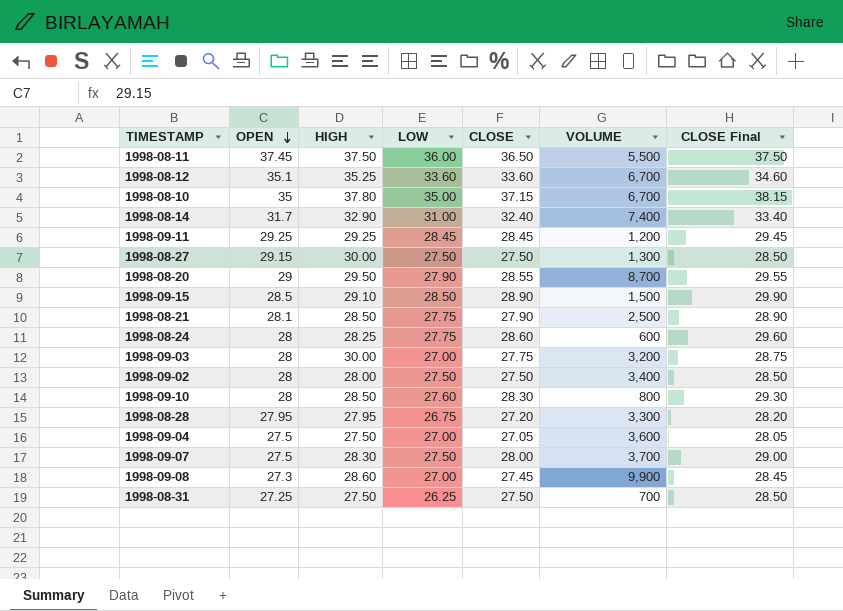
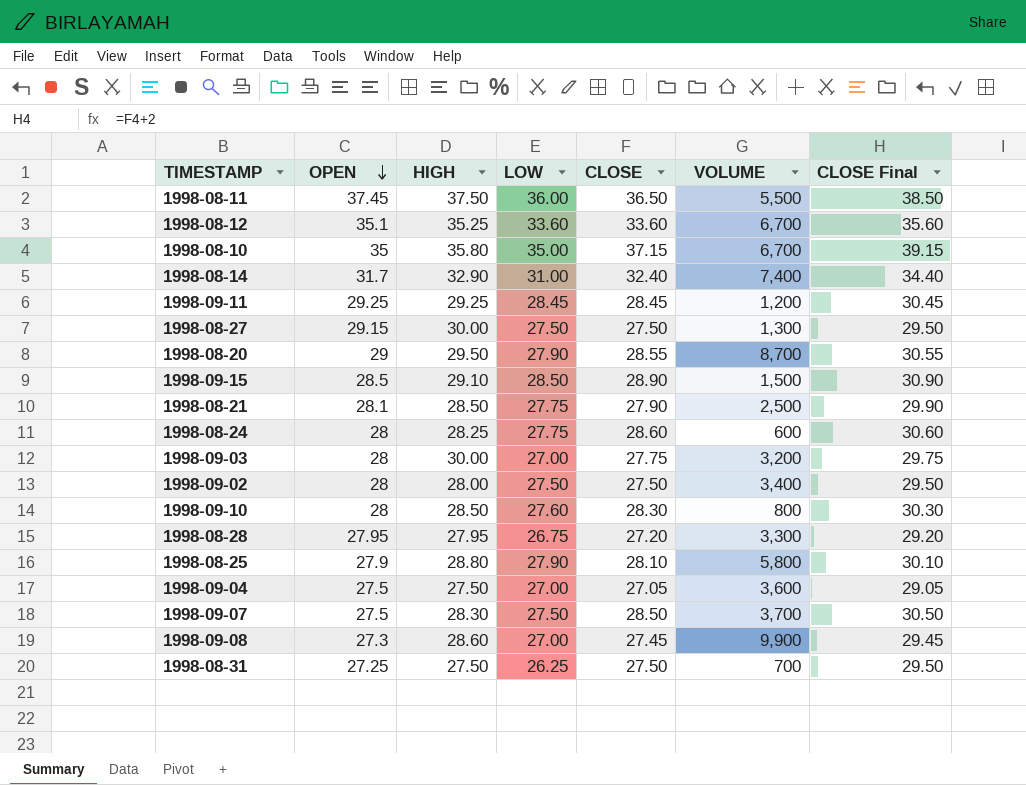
column CLOSE Final | formula: [CLOSE] + 1 -> [CLOSE] + 2
1998-08-10 | HIGH: 37.80 -> 35.80
row 1998-08-25: none -> 27.9 | 28.80 | 27.90 | 28.10 | 5,800 | 30.10
1998-09-07 | CLOSE: 28.00 -> 28.50

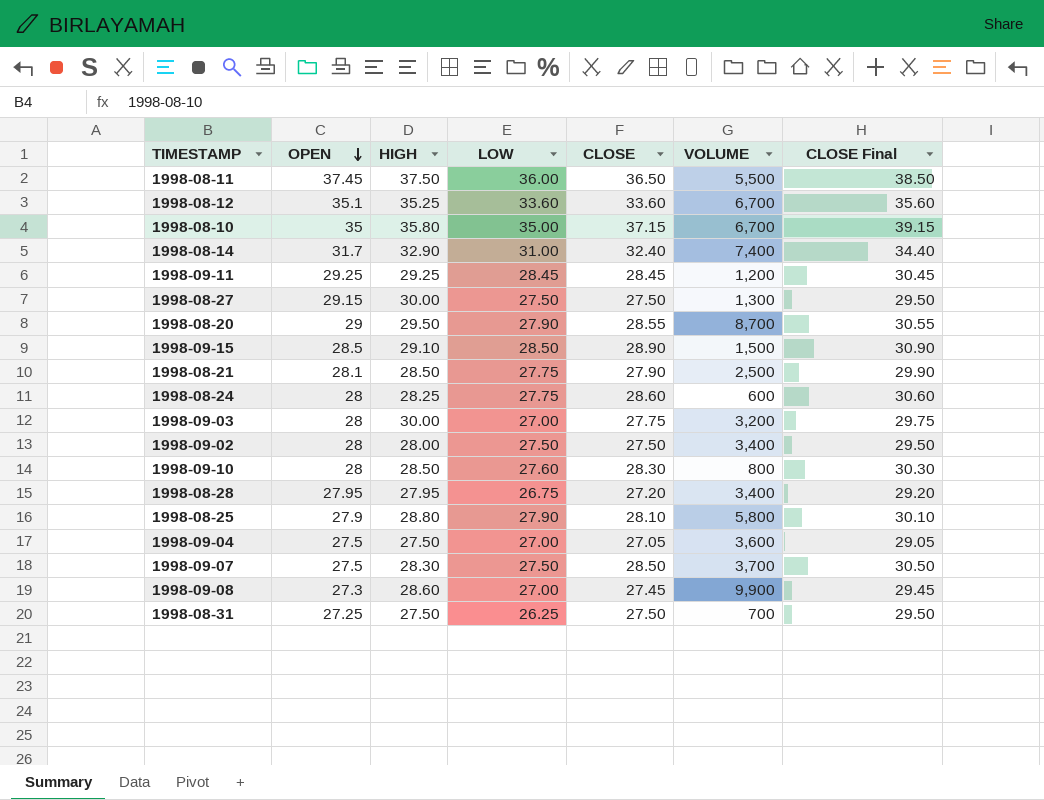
1998-08-28 | VOLUME: 3,300 -> 3,400

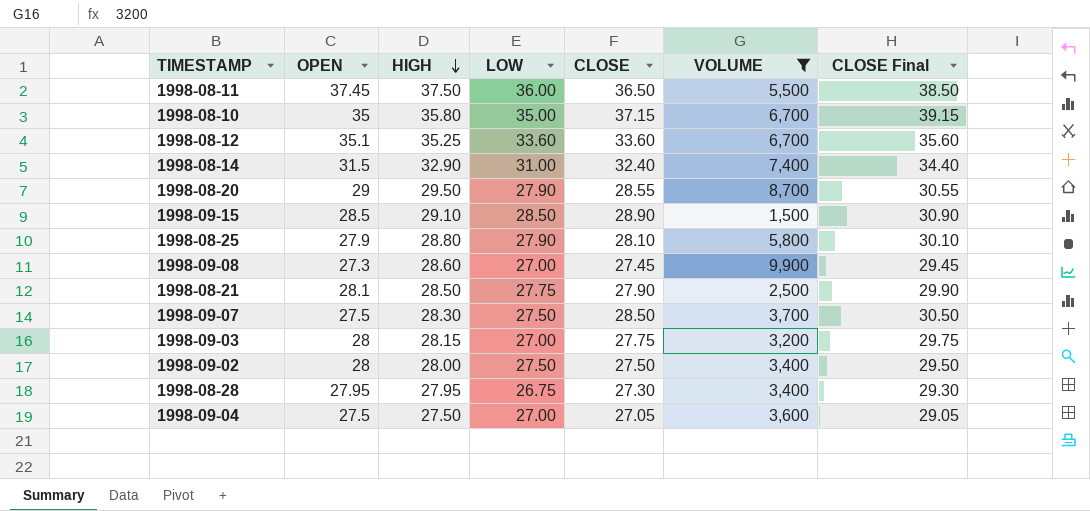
filter: none -> VOLUME >= 1,500
row order: OPEN descending -> HIGH descending
1998-08-14 | OPEN: 31.7 -> 31.5
1998-09-03 | HIGH: 30.00 -> 28.15
1998-08-28 | CLOSE: 27.20 -> 27.30
1998-08-28 | CLOSE Final: 29.20 -> 29.30

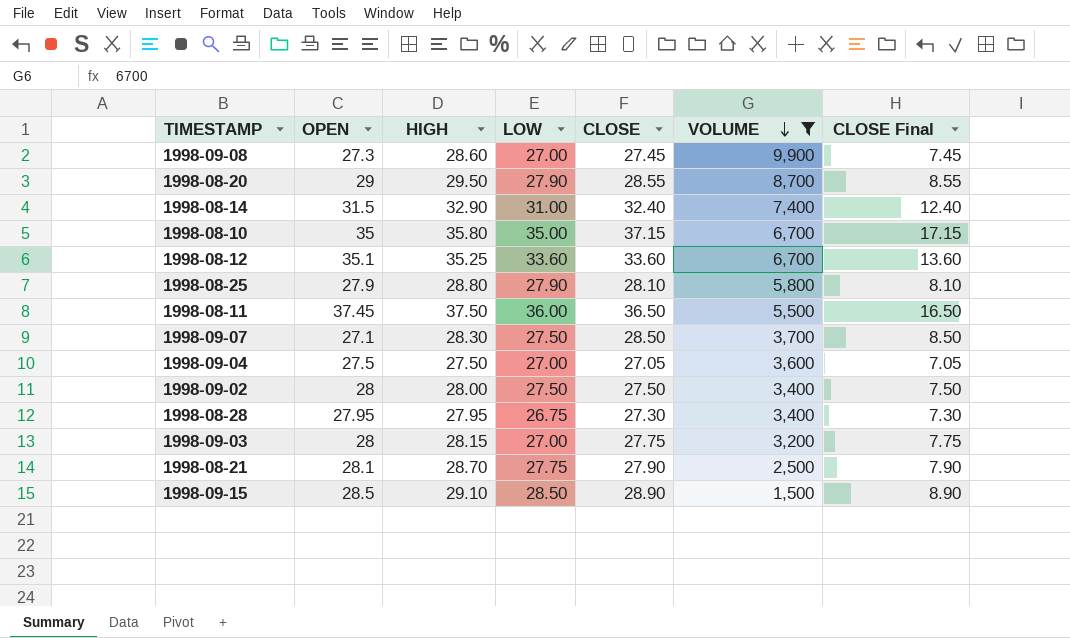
row order: HIGH descending -> VOLUME descending
column CLOSE Final | formula: [CLOSE] + 2 -> [CLOSE] - 20
1998-09-07 | OPEN: 27.5 -> 27.1
1998-08-21 | HIGH: 28.50 -> 28.70

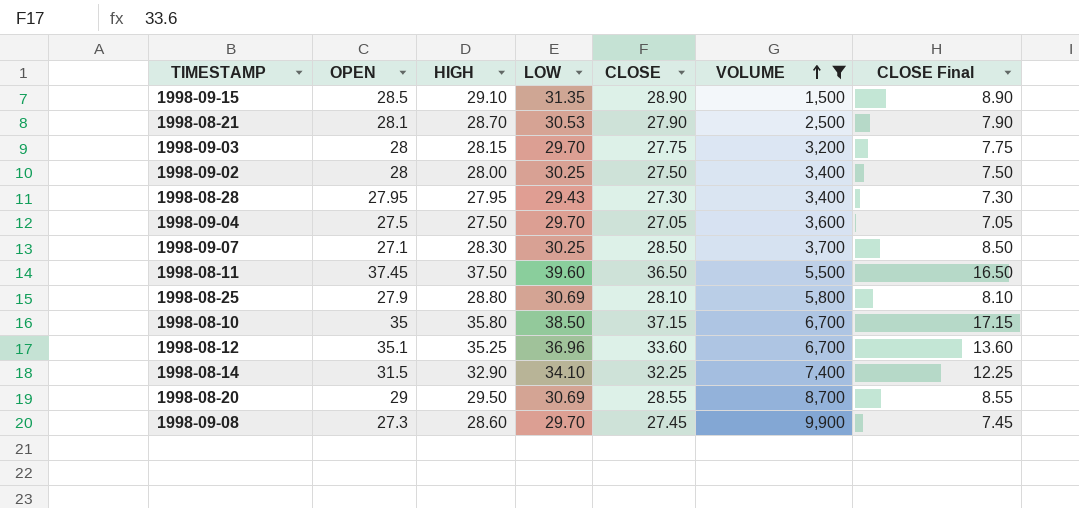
row order: VOLUME descending -> VOLUME ascending
1998-09-15 | LOW: 28.50 -> 31.35
1998-08-21 | LOW: 27.75 -> 30.53
1998-09-03 | LOW: 27.00 -> 29.70
1998-09-02 | LOW: 27.50 -> 30.25
1998-08-28 | LOW: 26.75 -> 29.43
1998-09-04 | LOW: 27.00 -> 29.70
1998-09-07 | LOW: 27.50 -> 30.25
1998-08-11 | LOW: 36.00 -> 39.60
1998-08-25 | LOW: 27.90 -> 30.69
1998-08-10 | LOW: 35.00 -> 38.50
1998-08-12 | LOW: 33.60 -> 36.96
1998-08-14 | LOW: 31.00 -> 34.10
1998-08-14 | CLOSE: 32.40 -> 32.25
1998-08-14 | CLOSE Final: 12.40 -> 12.25
1998-08-20 | LOW: 27.90 -> 30.69
1998-09-08 | LOW: 27.00 -> 29.70

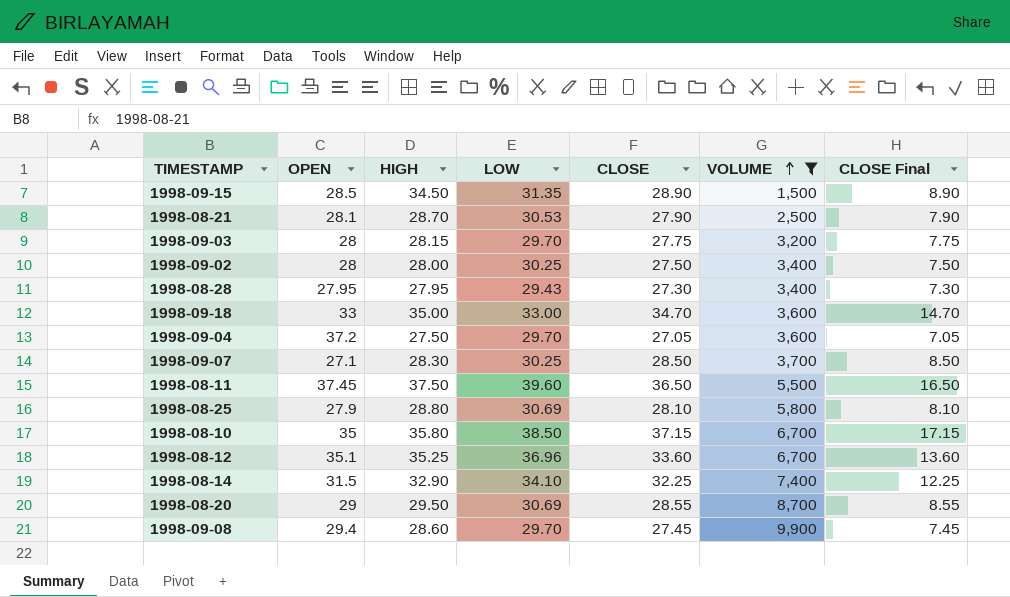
1998-09-15 | HIGH: 29.10 -> 34.50
row 1998-09-18: none -> 33 | 35.00 | 33.00 | 34.70 | 3,600 | 14.70
1998-09-04 | OPEN: 27.5 -> 37.2
1998-09-08 | OPEN: 27.3 -> 29.4

